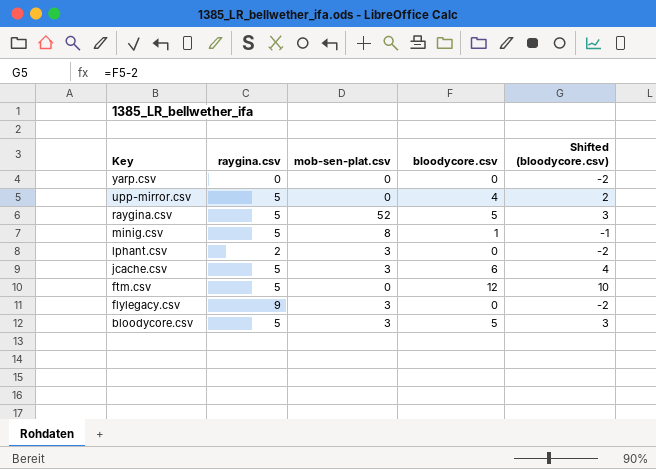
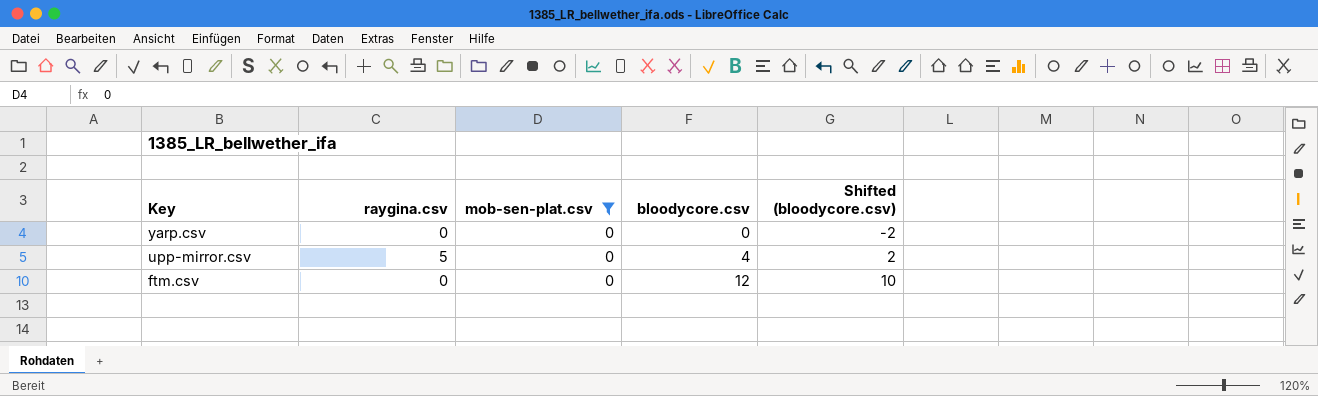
filter: none -> mob-sen-plat.csv = 0
ftm.csv | raygina.csv: 5 -> 0

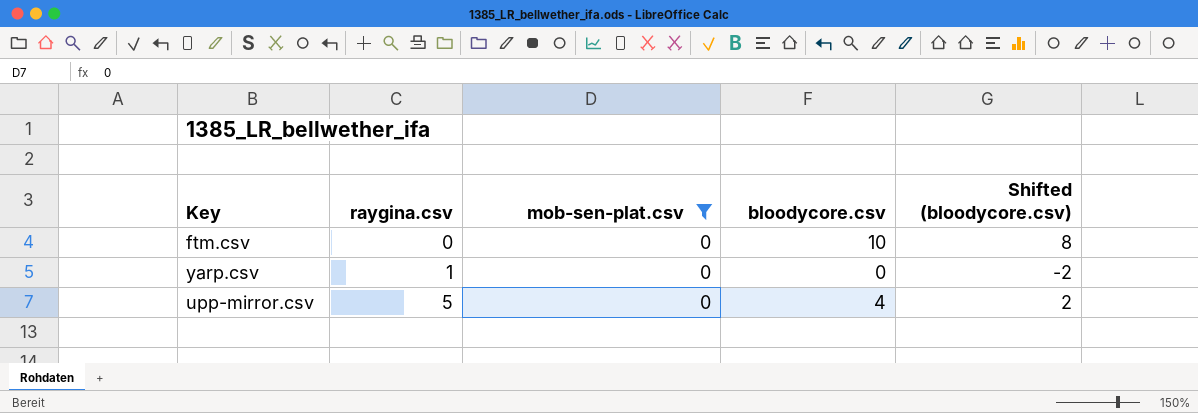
row order: Key descending -> raygina.csv ascending
ftm.csv | bloodycore.csv: 12 -> 10
ftm.csv | Shifted (bloodycore.csv): 10 -> 8
yarp.csv | raygina.csv: 0 -> 1

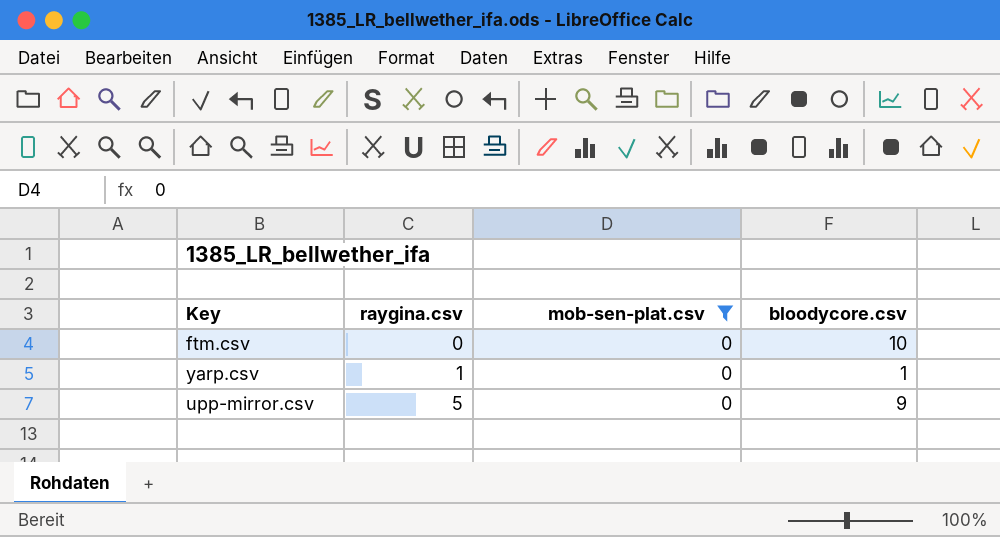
column Shifted (bloodycore.csv) | formula: [bloodycore.csv] - 2 -> none
yarp.csv | bloodycore.csv: 0 -> 1
upp-mirror.csv | bloodycore.csv: 4 -> 9

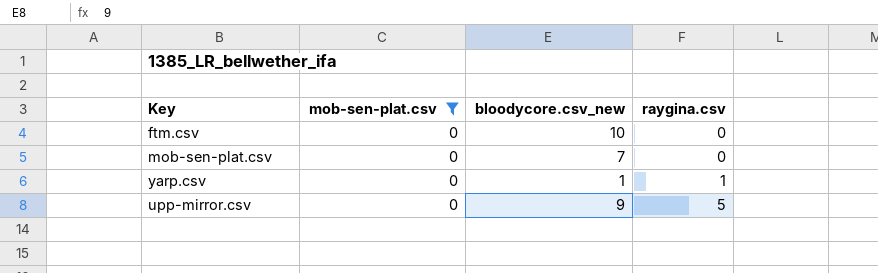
column name: bloodycore.csv -> bloodycore.csv_new
column raygina.csv | position: 2 -> 4
row mob-sen-plat.csv: none -> 0 | 7 | 0

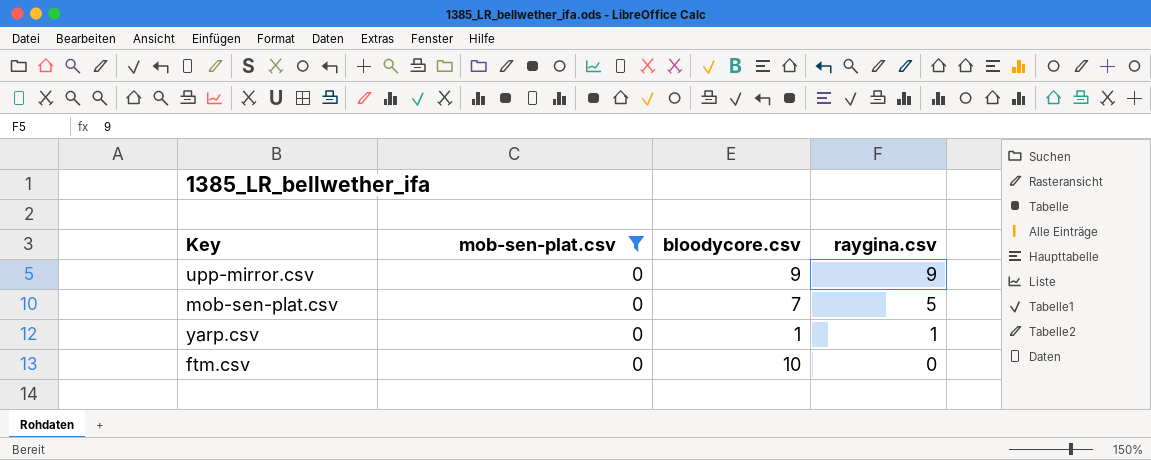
row order: raygina.csv ascending -> raygina.csv descending
column name: bloodycore.csv_new -> bloodycore.csv
upp-mirror.csv | raygina.csv: 5 -> 9
mob-sen-plat.csv | raygina.csv: 0 -> 5

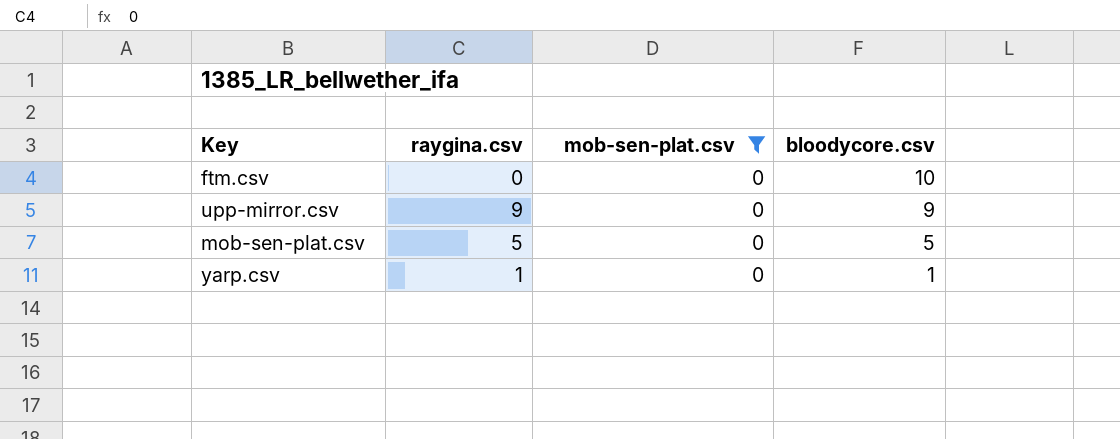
row order: raygina.csv descending -> bloodycore.csv descending
column raygina.csv | position: 4 -> 2
mob-sen-plat.csv | bloodycore.csv: 7 -> 5

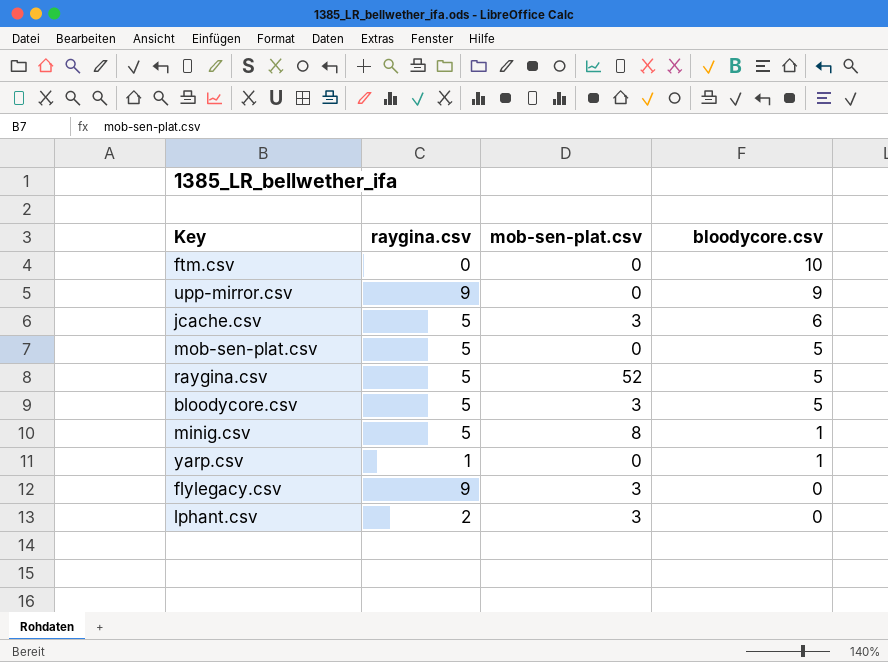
filter: mob-sen-plat.csv = 0 -> none

